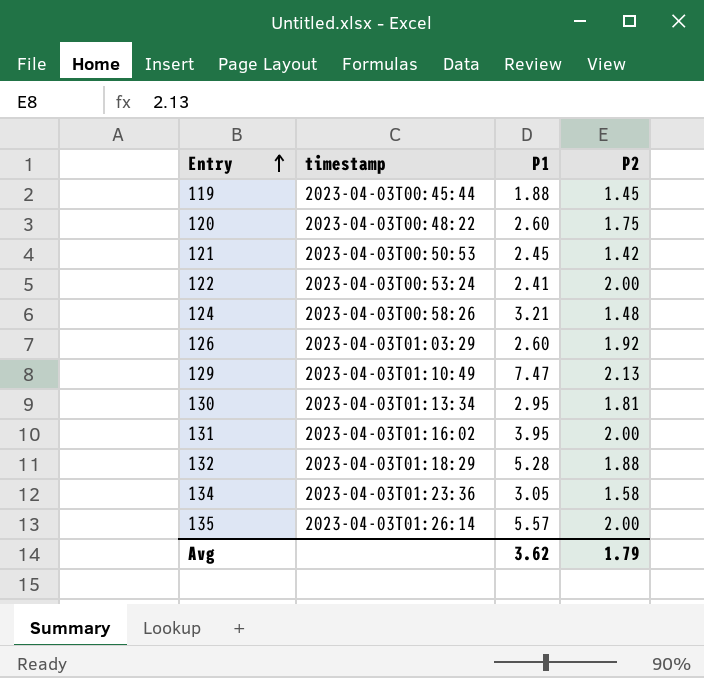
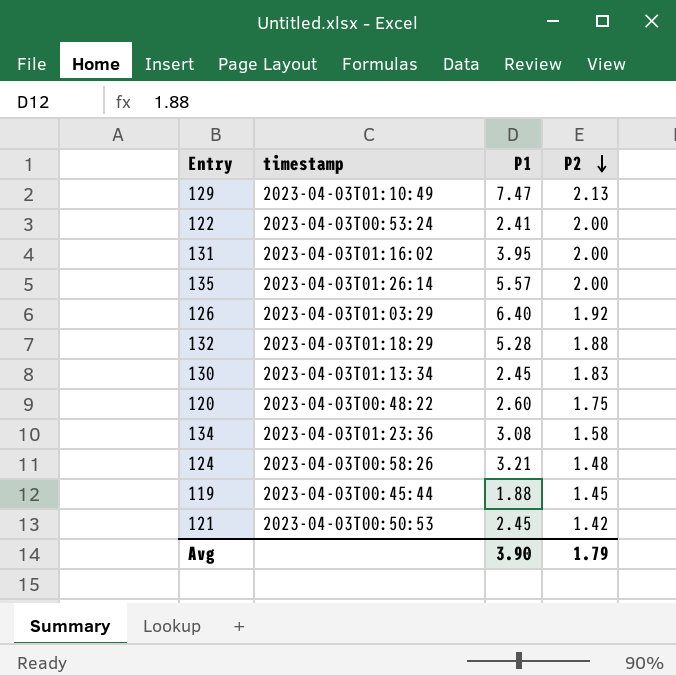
row order: Entry ascending -> P2 descending
126 | P1: 2.60 -> 6.40
130 | P1: 2.95 -> 2.45
130 | P2: 1.81 -> 1.83
134 | P1: 3.05 -> 3.08
Avg | P1: 3.62 -> 3.90

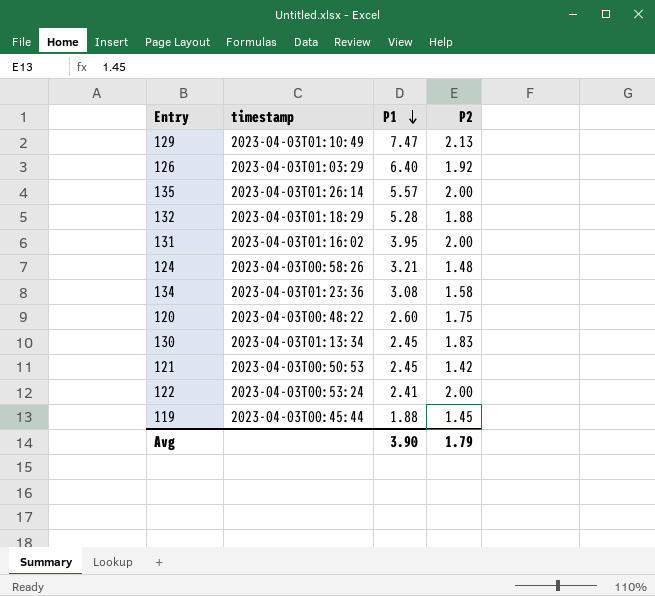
row order: P2 descending -> P1 descending

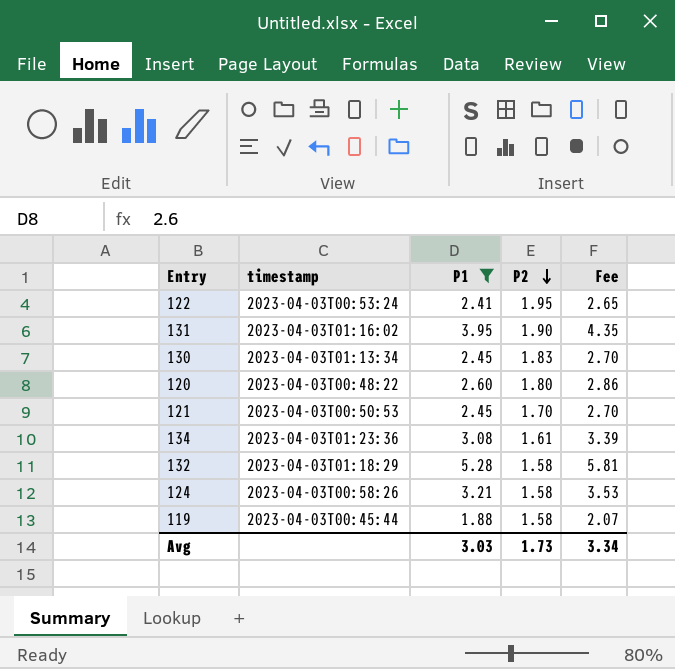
filter: none -> P1 <= 5.28
row order: P1 descending -> P2 descending
column Fee | formula: none -> [P1] * 1.1
122 | P2: 2.00 -> 1.95
131 | P2: 2.00 -> 1.90
120 | P2: 1.75 -> 1.80
121 | P2: 1.42 -> 1.70
134 | P2: 1.58 -> 1.61
132 | P2: 1.88 -> 1.58
124 | P2: 1.48 -> 1.58
119 | P2: 1.45 -> 1.58
Avg | P1: 3.90 -> 3.03
Avg | P2: 1.79 -> 1.73

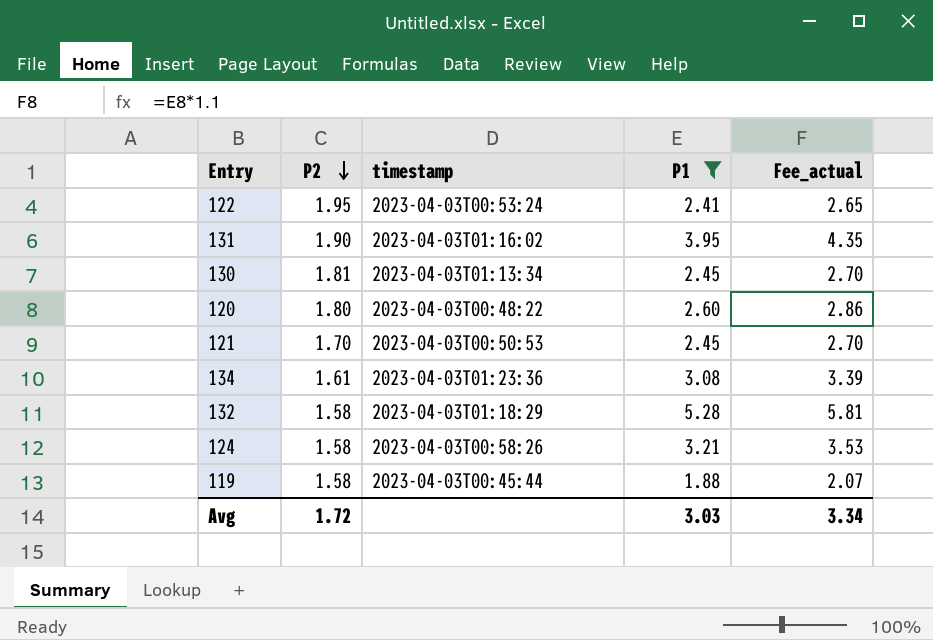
column P2 | position: 4 -> 2
column name: Fee -> Fee_actual
130 | P2: 1.83 -> 1.81
Avg | P2: 1.73 -> 1.72

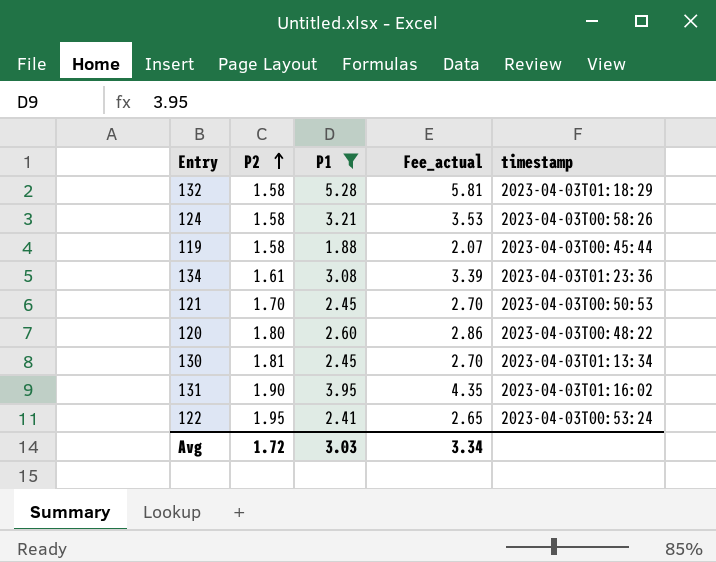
row order: P2 descending -> P2 ascending
column timestamp | position: 3 -> 5

